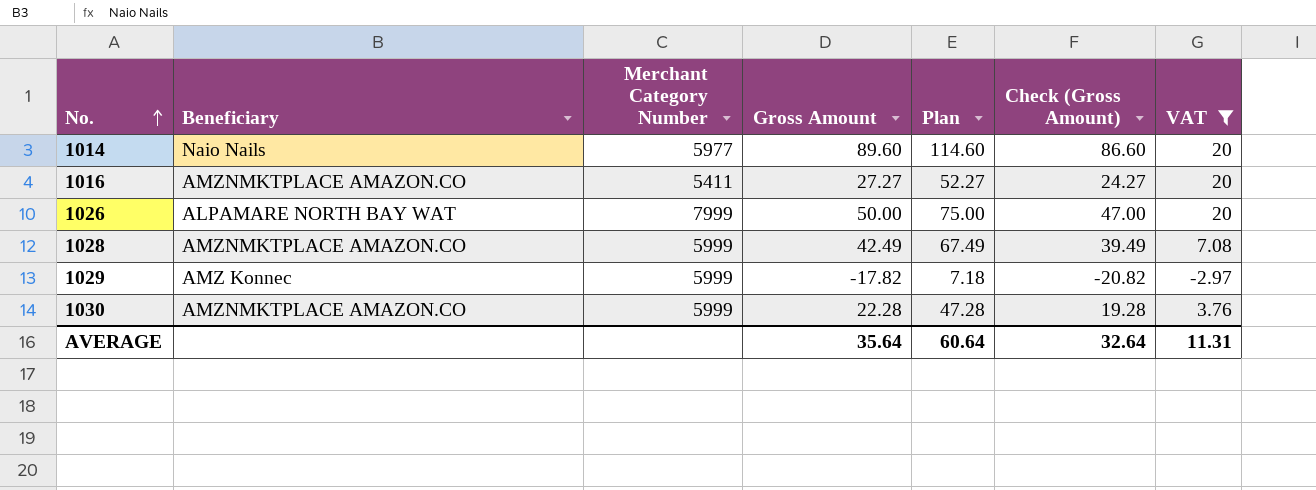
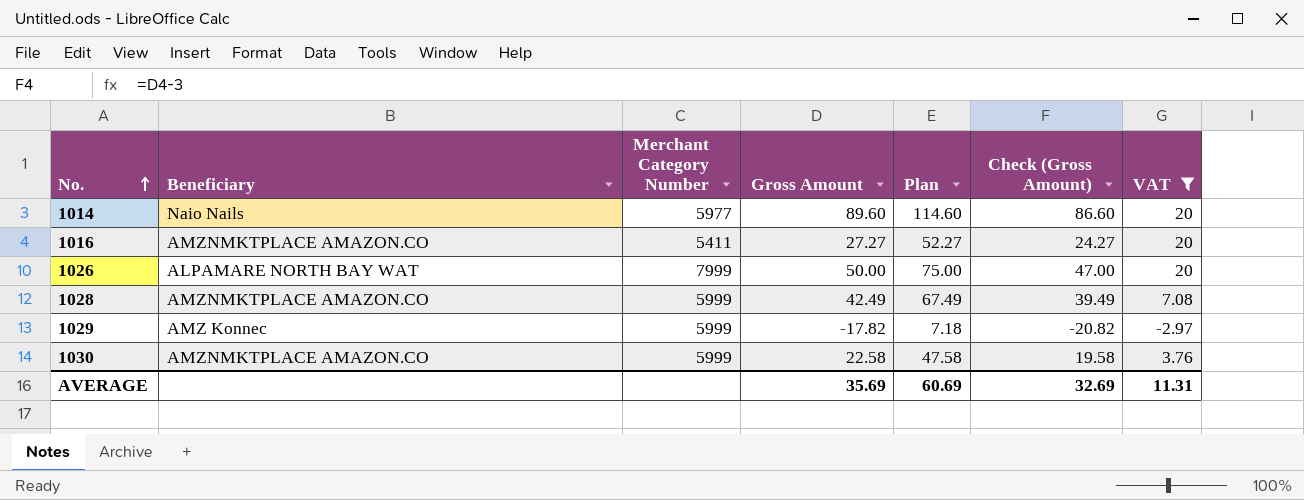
1030 | Gross Amount: 22.28 -> 22.58
1030 | Plan: 47.28 -> 47.58
1030 | Check (Gross Amount): 19.28 -> 19.58
AVERAGE | Gross Amount: 35.64 -> 35.69
AVERAGE | Plan: 60.64 -> 60.69
AVERAGE | Check (Gross Amount): 32.64 -> 32.69

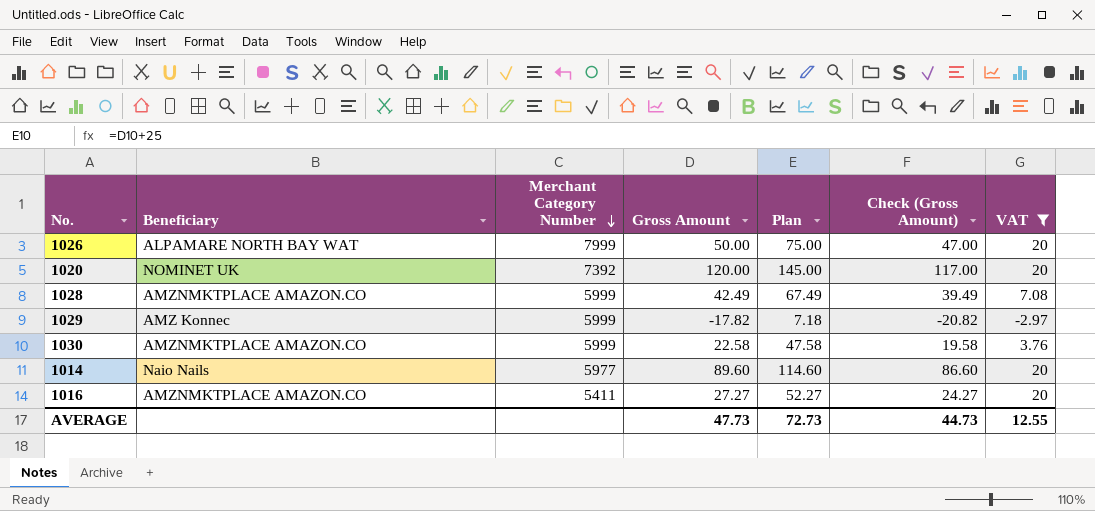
row order: No. ascending -> Merchant Category Number descending
row 1020: none -> NOMINET UK | 7392 | 120.00 | 145.00 | 117.00 | 20
AVERAGE | Gross Amount: 35.69 -> 47.73
AVERAGE | Plan: 60.69 -> 72.73
AVERAGE | Check (Gross Amount): 32.69 -> 44.73
AVERAGE | VAT: 11.31 -> 12.55

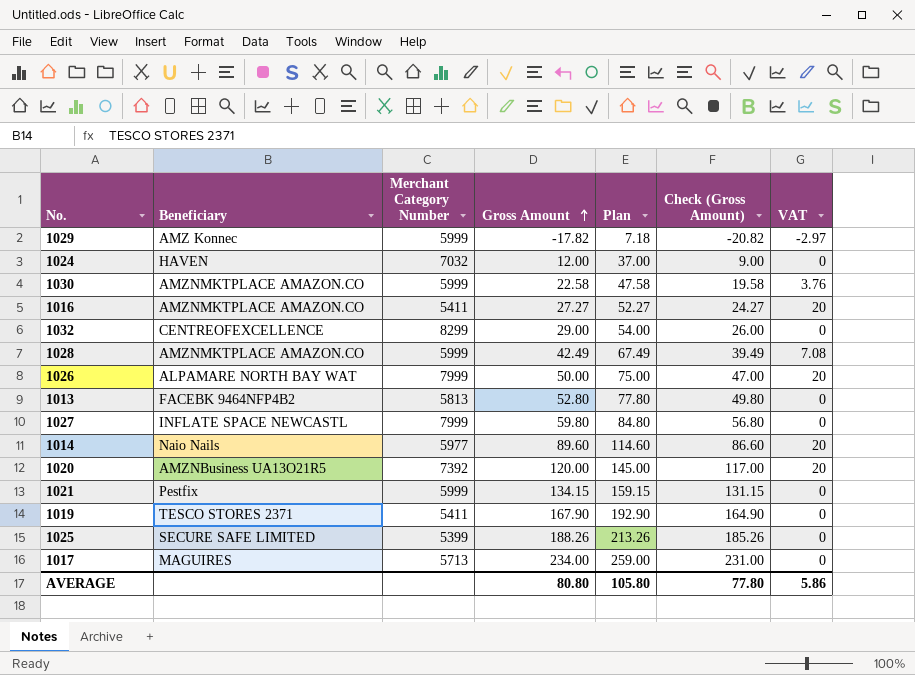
filter: VAT != 0 -> none
row order: Merchant Category Number descending -> Gross Amount ascending
1020 | Beneficiary: NOMINET UK -> AMZNBusiness UA13O21R5
AVERAGE | Gross Amount: 47.73 -> 80.80
AVERAGE | Plan: 72.73 -> 105.80
AVERAGE | Check (Gross Amount): 44.73 -> 77.80
AVERAGE | VAT: 12.55 -> 5.86

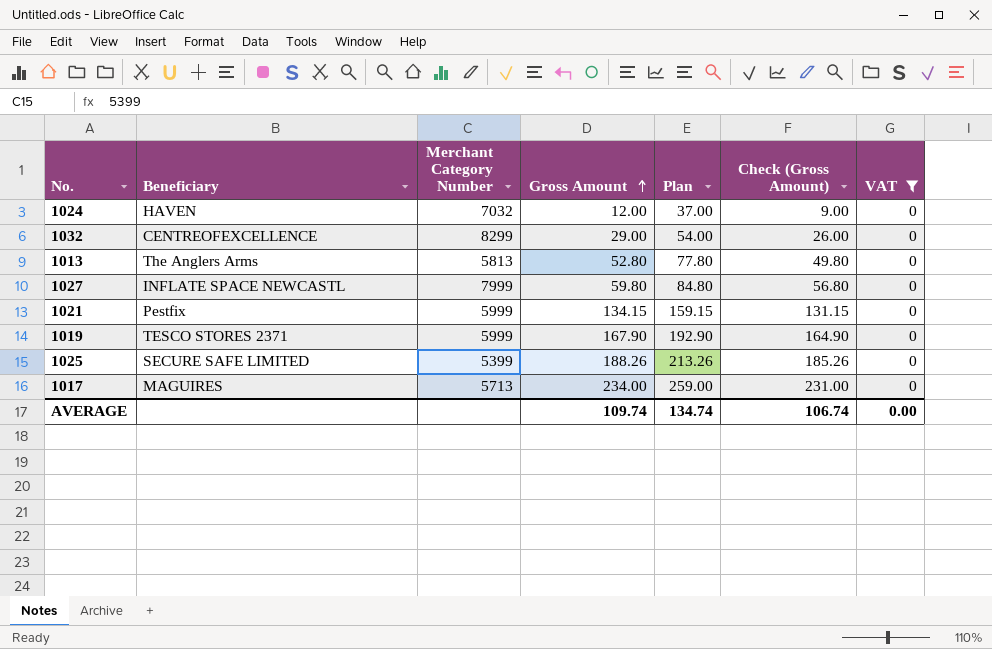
filter: none -> VAT = 0
1013 | Beneficiary: FACEBK 9464NFP4B2 -> The Anglers Arms
1019 | Merchant Category Number: 5411 -> 5999
AVERAGE | Gross Amount: 80.80 -> 109.74
AVERAGE | Plan: 105.80 -> 134.74
AVERAGE | Check (Gross Amount): 77.80 -> 106.74
AVERAGE | VAT: 5.86 -> 0.00

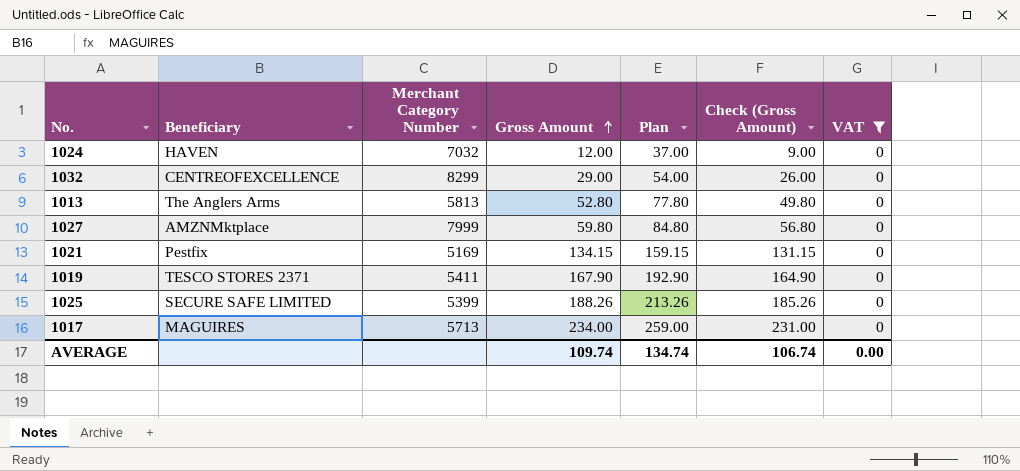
1027 | Beneficiary: INFLATE SPACE NEWCASTL -> AMZNMktplace
1021 | Merchant Category Number: 5999 -> 5169
1019 | Merchant Category Number: 5999 -> 5411

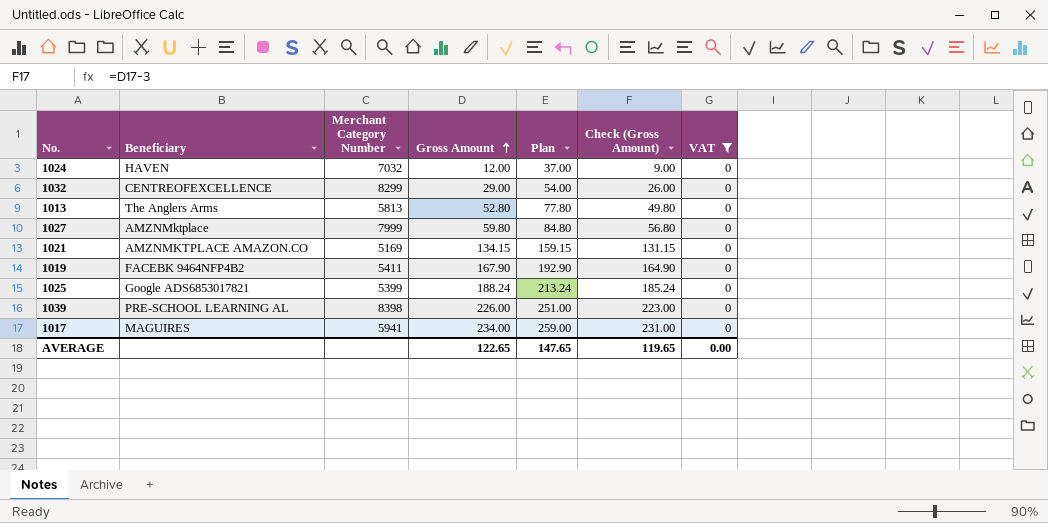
1021 | Beneficiary: Pestfix -> AMZNMKTPLACE AMAZON.CO
1019 | Beneficiary: TESCO STORES 2371 -> FACEBK 9464NFP4B2
1025 | Beneficiary: SECURE SAFE LIMITED -> Google ADS6853017821
1025 | Gross Amount: 188.26 -> 188.24
1025 | Plan: 213.26 -> 213.24
1025 | Check (Gross Amount): 185.26 -> 185.24
row 1039: none -> PRE-SCHOOL LEARNING AL | 8398 | 226.00 | 251.00 | 223.00 | 0
1017 | Merchant Category Number: 5713 -> 5941
AVERAGE | Gross Amount: 109.74 -> 122.65
AVERAGE | Plan: 134.74 -> 147.65
AVERAGE | Check (Gross Amount): 106.74 -> 119.65

